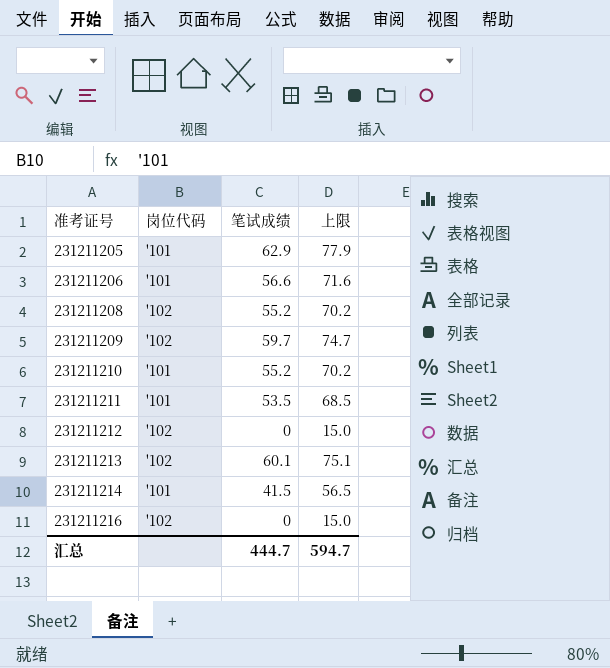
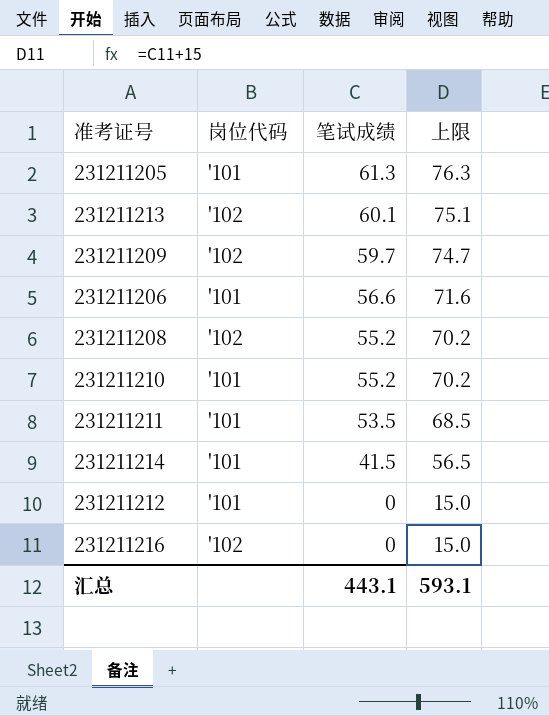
row order: 准考证号 ascending -> 笔试成绩 descending
231211205 | 笔试成绩: 62.9 -> 61.3
231211205 | 上限: 77.9 -> 76.3
231211212 | 岗位代码: '102 -> '101
汇总 | 笔试成绩: 444.7 -> 443.1
汇总 | 上限: 594.7 -> 593.1

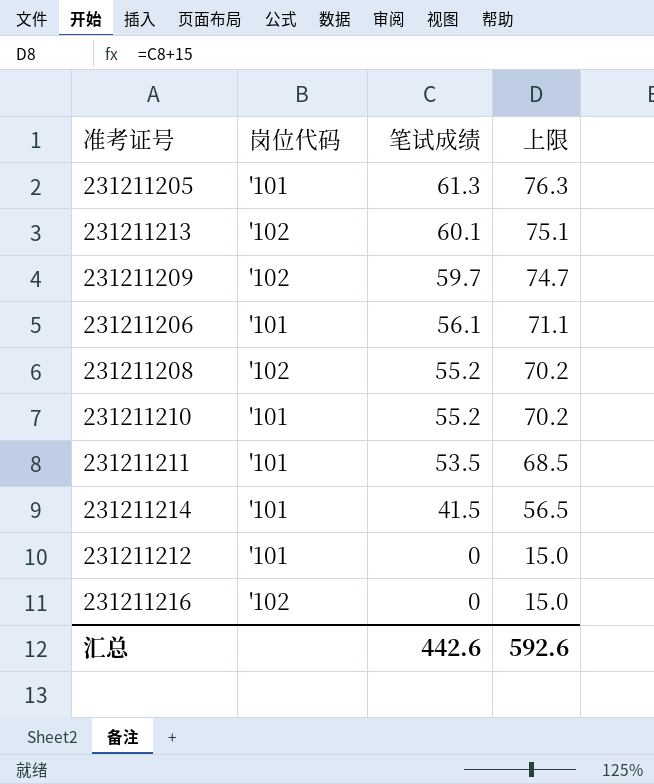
231211206 | 笔试成绩: 56.6 -> 56.1
231211206 | 上限: 71.6 -> 71.1
汇总 | 笔试成绩: 443.1 -> 442.6
汇总 | 上限: 593.1 -> 592.6

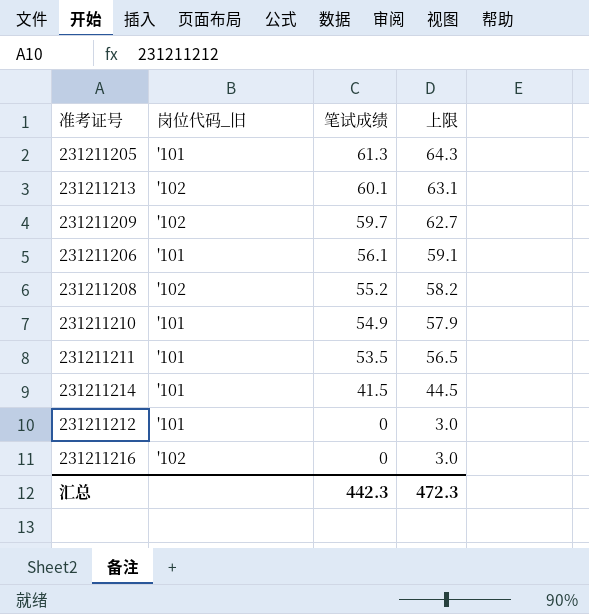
column name: 岗位代码 -> 岗位代码_旧
column 上限 | formula: [笔试成绩] + 15 -> [笔试成绩] + 3
231211210 | 笔试成绩: 55.2 -> 54.9
汇总 | 笔试成绩: 442.6 -> 442.3
汇总 | 上限: 592.6 -> 472.3

